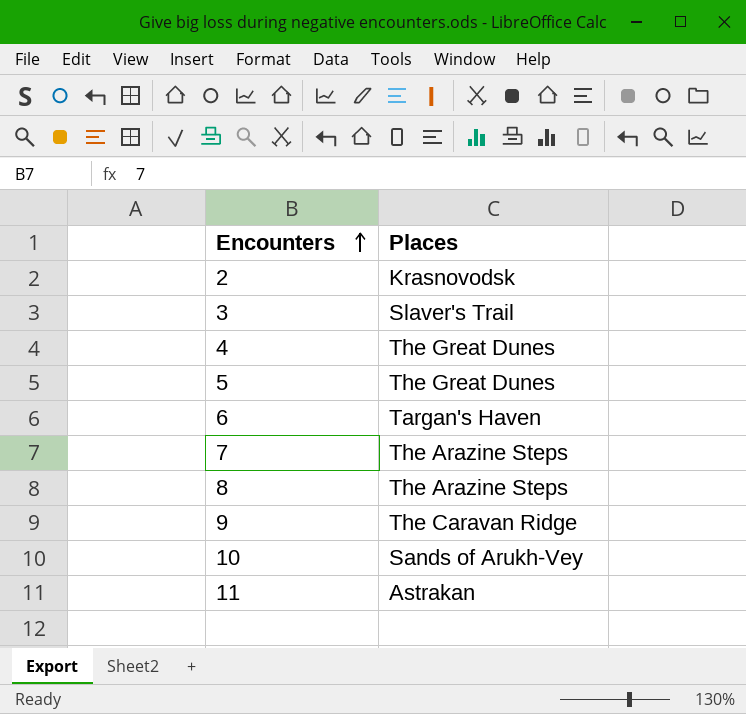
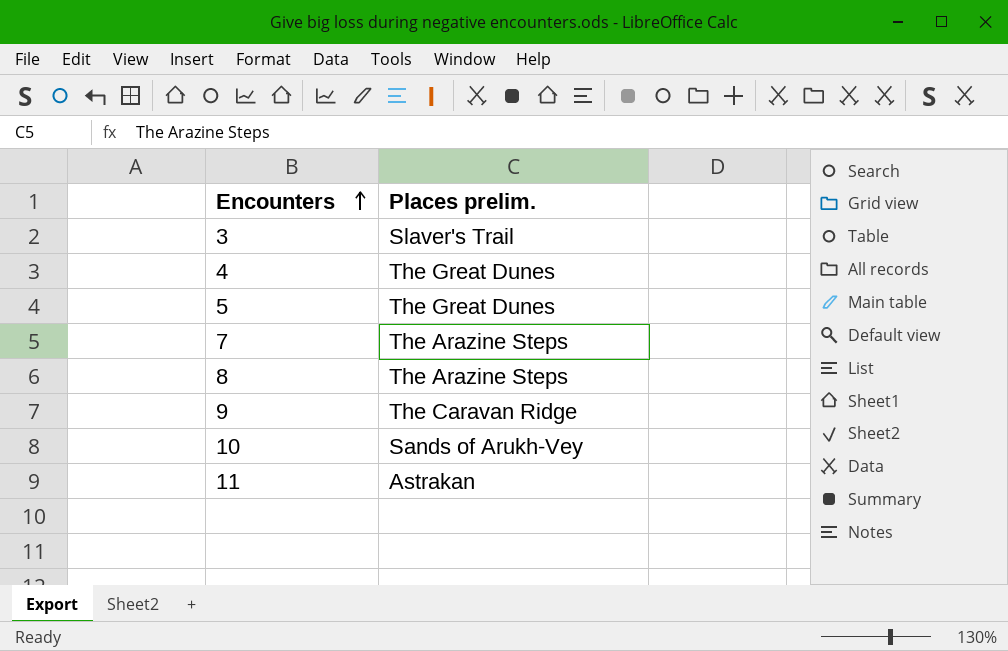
column name: Places -> Places prelim.
row 2: Krasnovodsk -> none
row 6: Targan's Haven -> none

